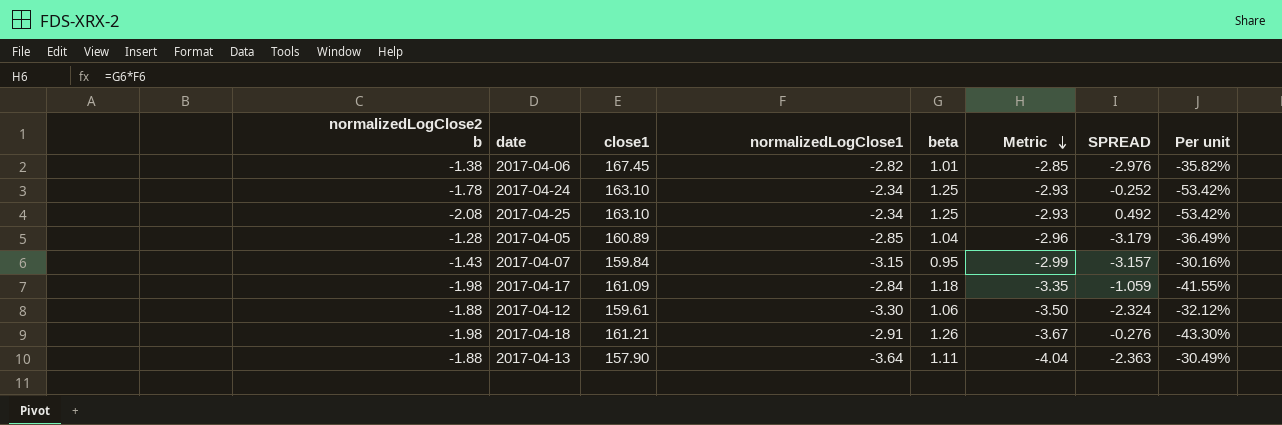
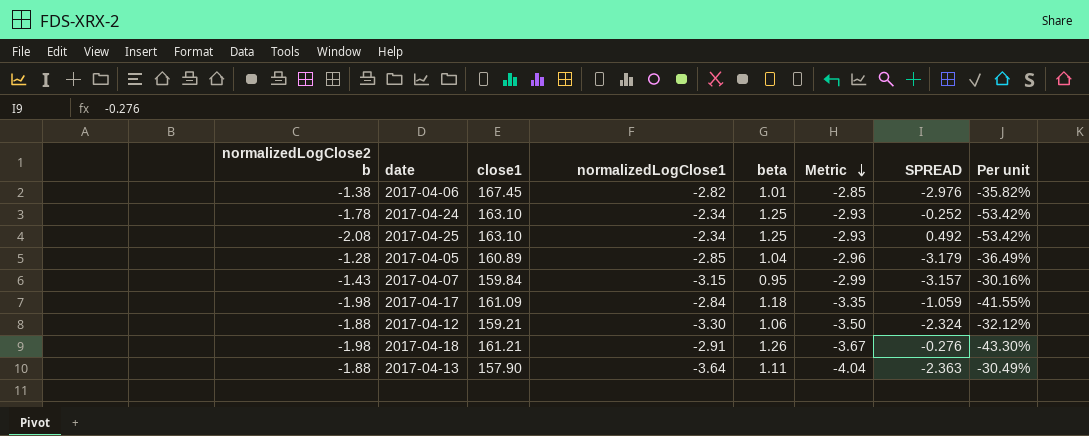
2017-04-12 | close1: 159.61 -> 159.21

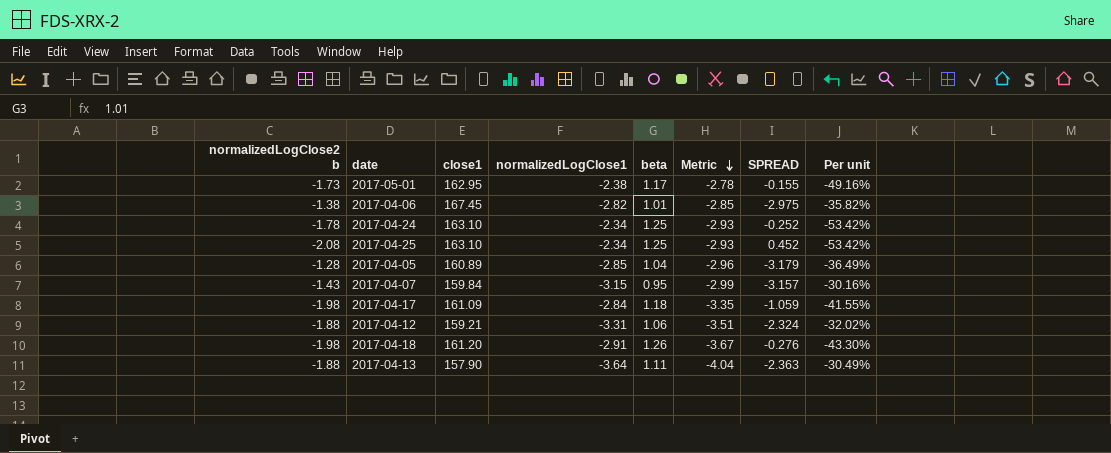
row 2017-05-01: none -> -1.73 | 162.95 | -2.38 | 1.17 | -2.78 | -0.155 | -49.16%
2017-04-06 | SPREAD: -2.976 -> -2.975
2017-04-25 | SPREAD: 0.492 -> 0.452
2017-04-12 | normalizedLogClose1: -3.30 -> -3.31
2017-04-12 | Metric: -3.50 -> -3.51
2017-04-12 | Per unit: -32.12% -> -32.02%
2017-04-18 | close1: 161.21 -> 161.20

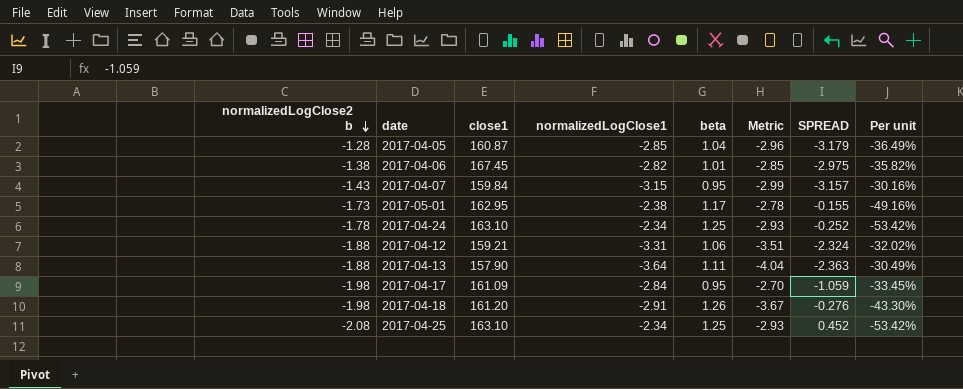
row order: Metric descending -> normalizedLogClose2 b descending
2017-04-05 | close1: 160.89 -> 160.87
2017-04-17 | beta: 1.18 -> 0.95
2017-04-17 | Metric: -3.35 -> -2.70
2017-04-17 | Per unit: -41.55% -> -33.45%

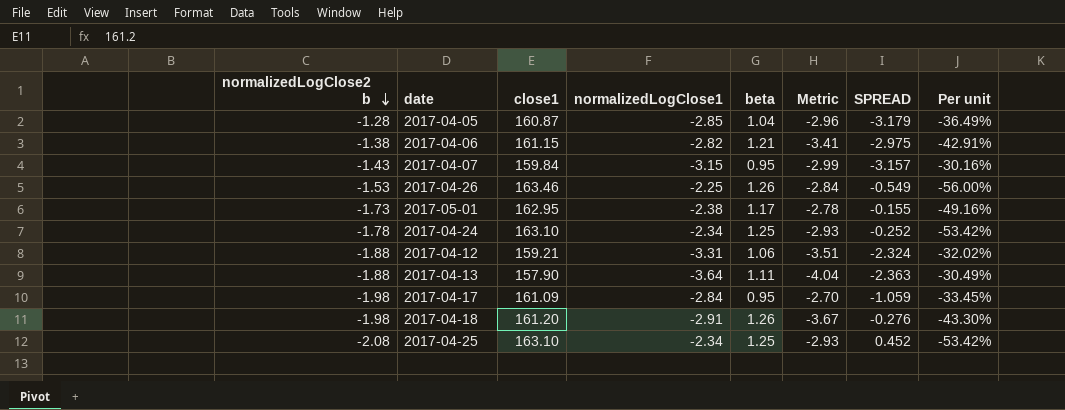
2017-04-06 | close1: 167.45 -> 161.15
2017-04-06 | beta: 1.01 -> 1.21
2017-04-06 | Metric: -2.85 -> -3.41
2017-04-06 | Per unit: -35.82% -> -42.91%
row 2017-04-26: none -> -1.53 | 163.46 | -2.25 | 1.26 | -2.84 | -0.549 | -56.00%

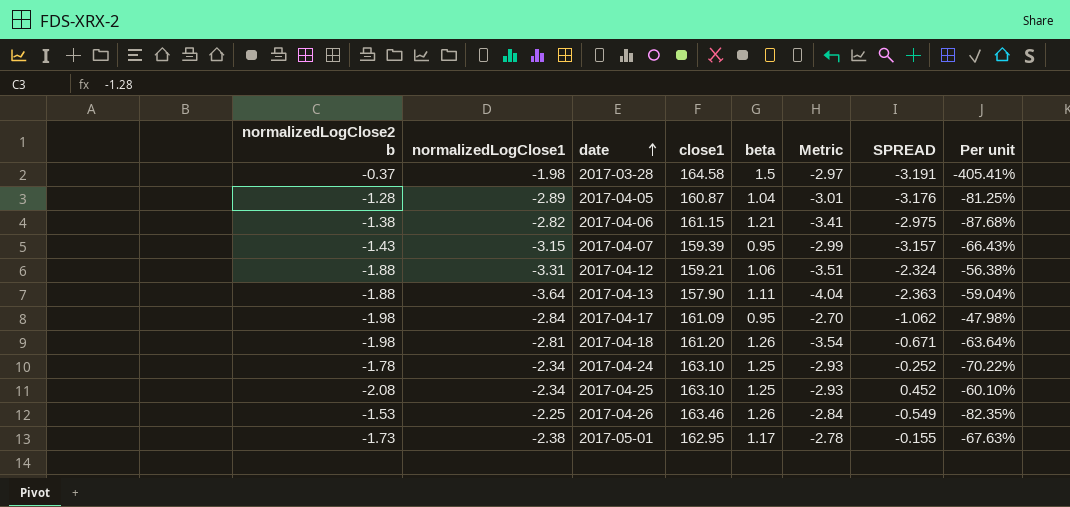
row order: normalizedLogClose2 b descending -> date ascending
column normalizedLogClose1 | position: 4 -> 2
column Per unit | formula: [beta] / [normalizedLogClose1] -> [beta] / [normalizedLogClose2 b]
row 2017-03-28: none -> -0.37 | -1.98 | 164.58 | 1.5 | -2.97 | -3.191 | -405.41%
2017-04-05 | normalizedLogClose1: -2.85 -> -2.89
2017-04-05 | Metric: -2.96 -> -3.01
2017-04-05 | SPREAD: -3.179 -> -3.176
2017-04-07 | close1: 159.84 -> 159.39
2017-04-17 | SPREAD: -1.059 -> -1.062
2017-04-18 | normalizedLogClose1: -2.91 -> -2.81
2017-04-18 | Metric: -3.67 -> -3.54
2017-04-18 | SPREAD: -0.276 -> -0.671

